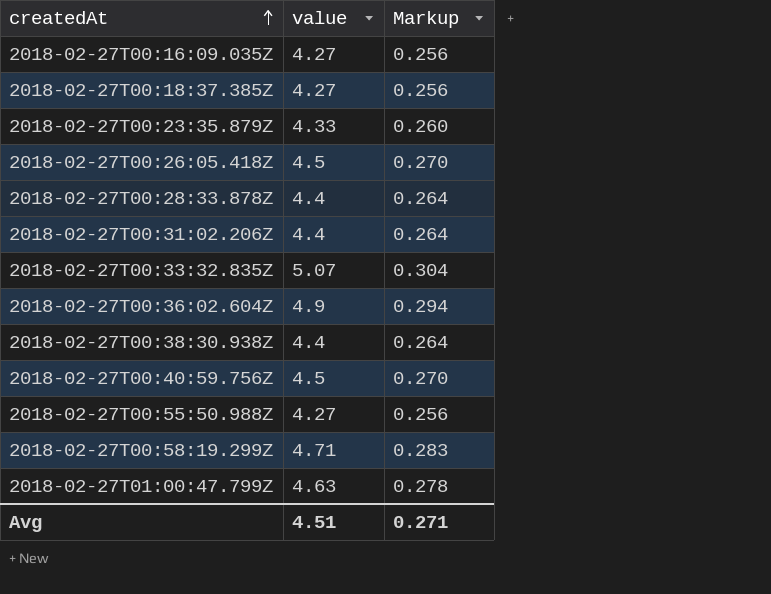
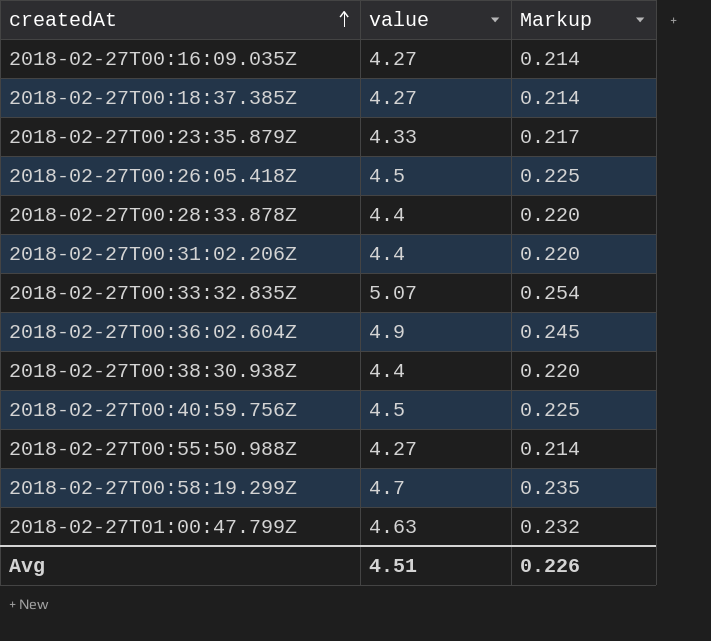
column Markup | formula: [value] * 0.06 -> [value] * 0.05
2018-02-27T00:58:19.299Z | value: 4.71 -> 4.7
Avg | Markup: 0.271 -> 0.226

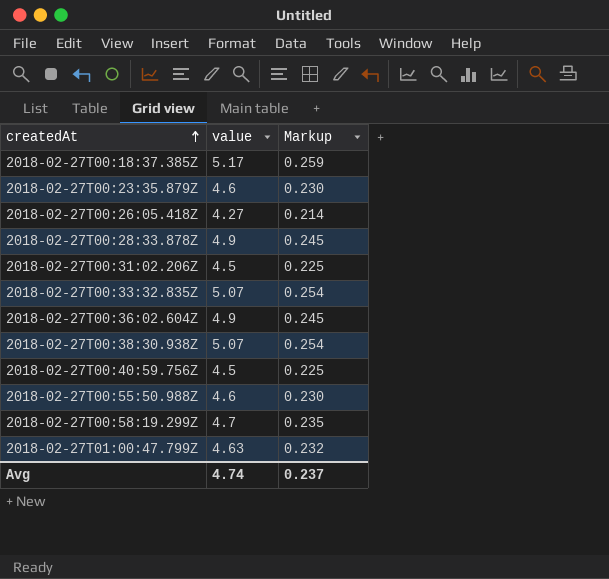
row 2018-02-27T00:16:09.035Z: 4.27 | 0.214 -> none
2018-02-27T00:18:37.385Z | value: 4.27 -> 5.17
2018-02-27T00:18:37.385Z | Markup: 0.214 -> 0.259
2018-02-27T00:23:35.879Z | value: 4.33 -> 4.6
2018-02-27T00:23:35.879Z | Markup: 0.217 -> 0.230
2018-02-27T00:26:05.418Z | value: 4.5 -> 4.27
2018-02-27T00:26:05.418Z | Markup: 0.225 -> 0.214
2018-02-27T00:28:33.878Z | value: 4.4 -> 4.9
2018-02-27T00:28:33.878Z | Markup: 0.220 -> 0.245
2018-02-27T00:31:02.206Z | value: 4.4 -> 4.5
2018-02-27T00:31:02.206Z | Markup: 0.220 -> 0.225
2018-02-27T00:38:30.938Z | value: 4.4 -> 5.07
2018-02-27T00:38:30.938Z | Markup: 0.220 -> 0.254
2018-02-27T00:55:50.988Z | value: 4.27 -> 4.6
2018-02-27T00:55:50.988Z | Markup: 0.214 -> 0.230
Avg | value: 4.51 -> 4.74
Avg | Markup: 0.226 -> 0.237

